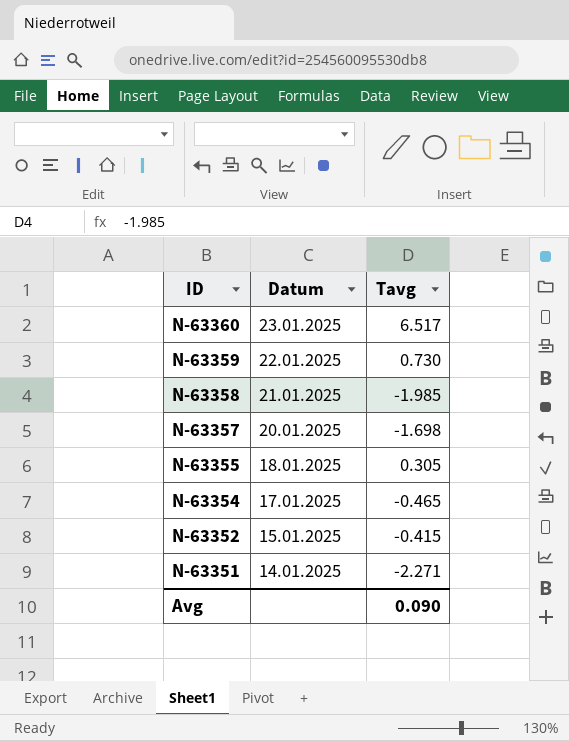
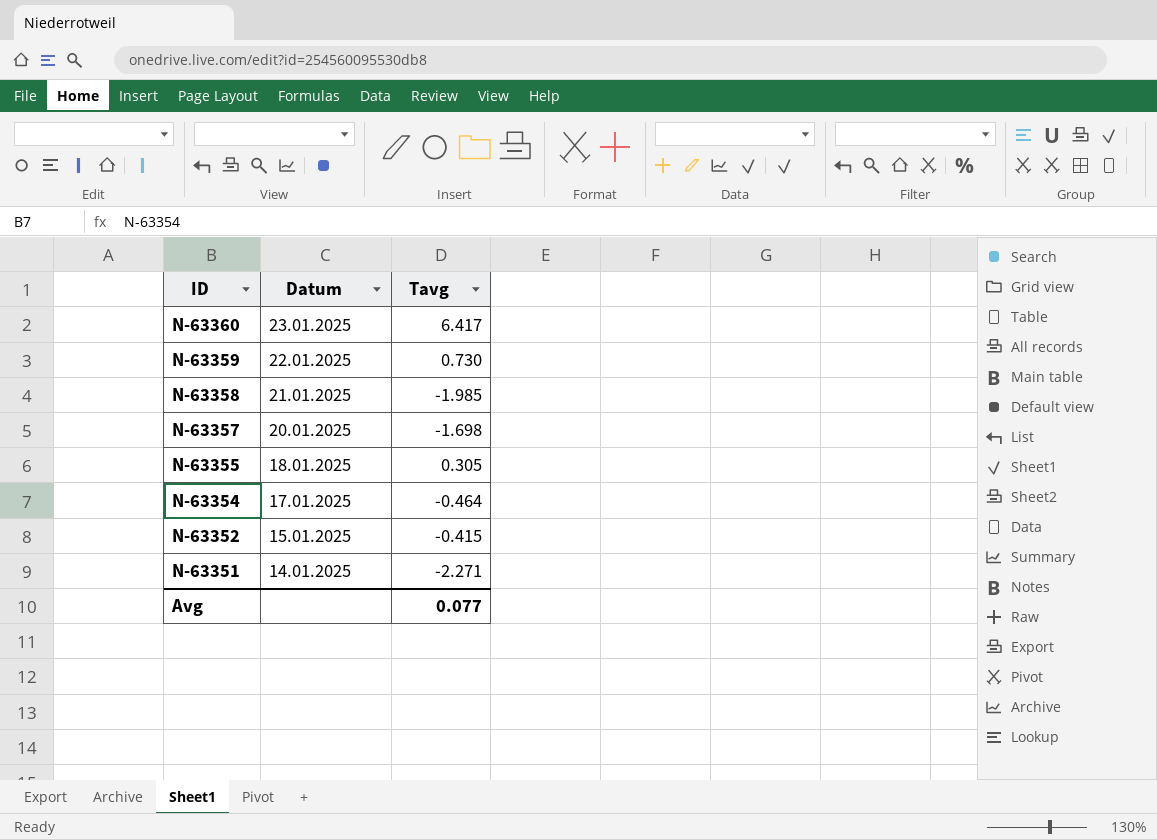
N-63360 | Tavg: 6.517 -> 6.417
N-63354 | Tavg: -0.465 -> -0.464
Avg | Tavg: 0.090 -> 0.077

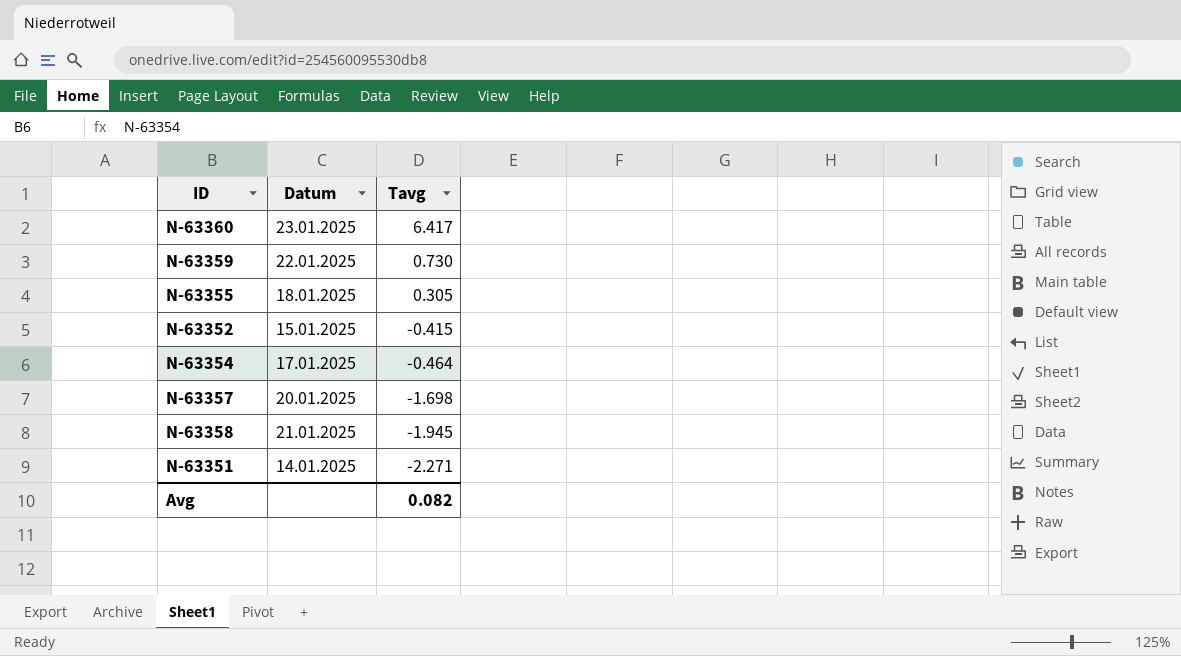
row order: ID descending -> Tavg descending
N-63358 | Tavg: -1.985 -> -1.945
Avg | Tavg: 0.077 -> 0.082

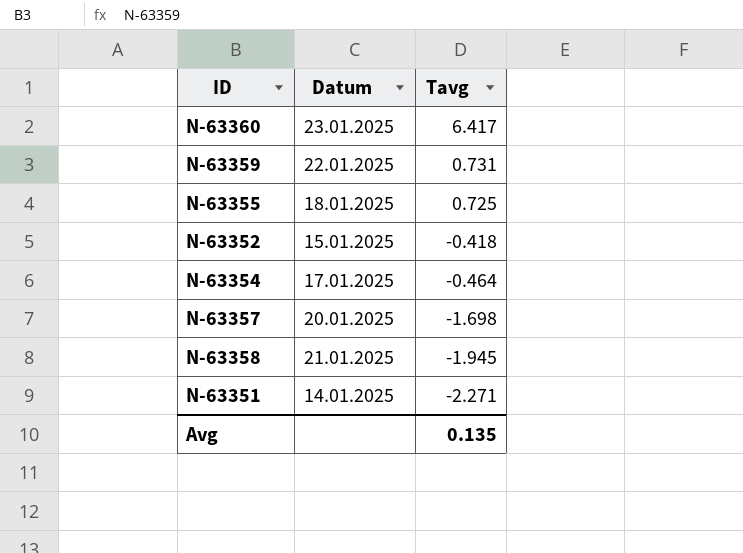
N-63359 | Tavg: 0.730 -> 0.731
N-63355 | Tavg: 0.305 -> 0.725
N-63352 | Tavg: -0.415 -> -0.418
Avg | Tavg: 0.082 -> 0.135

